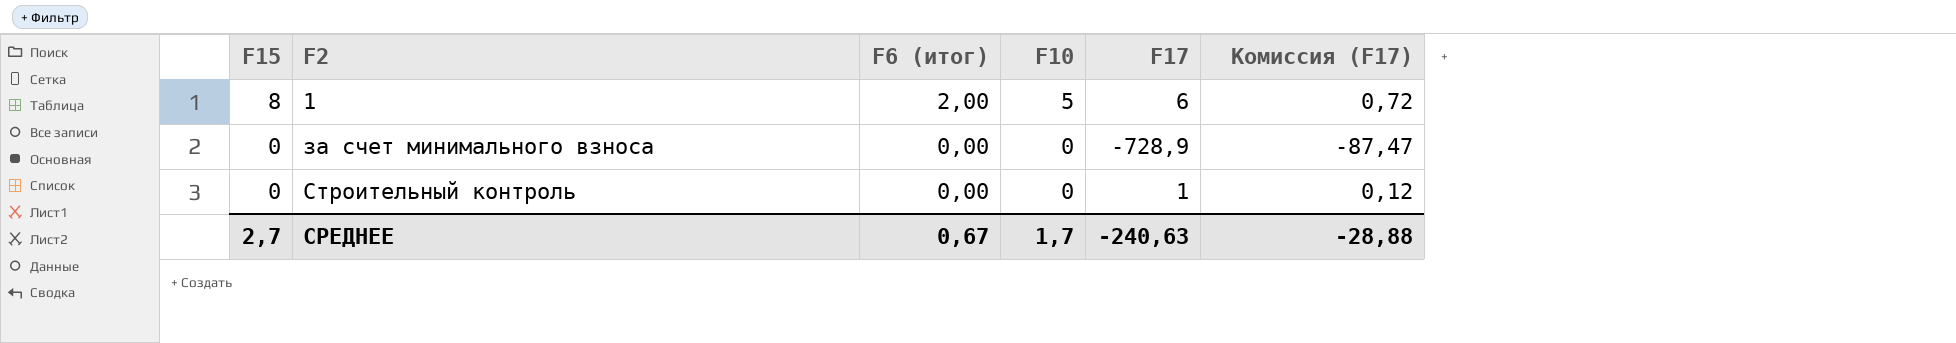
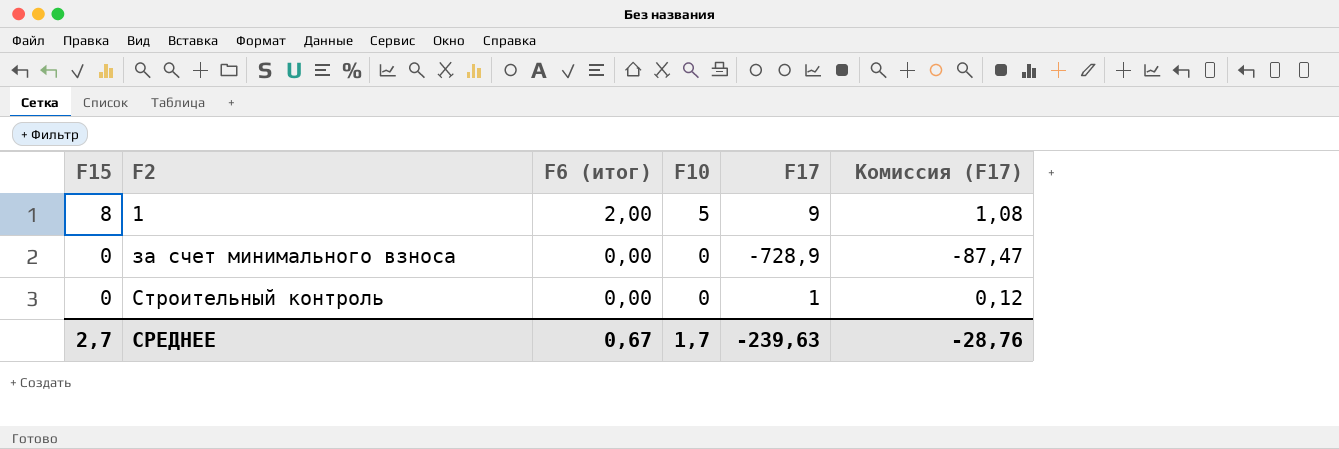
1 | F17: 6 -> 9
1 | Комиссия (F17): 0,72 -> 1,08
СРЕДНЕЕ | F17: -240,63 -> -239,63
СРЕДНЕЕ | Комиссия (F17): -28,88 -> -28,76

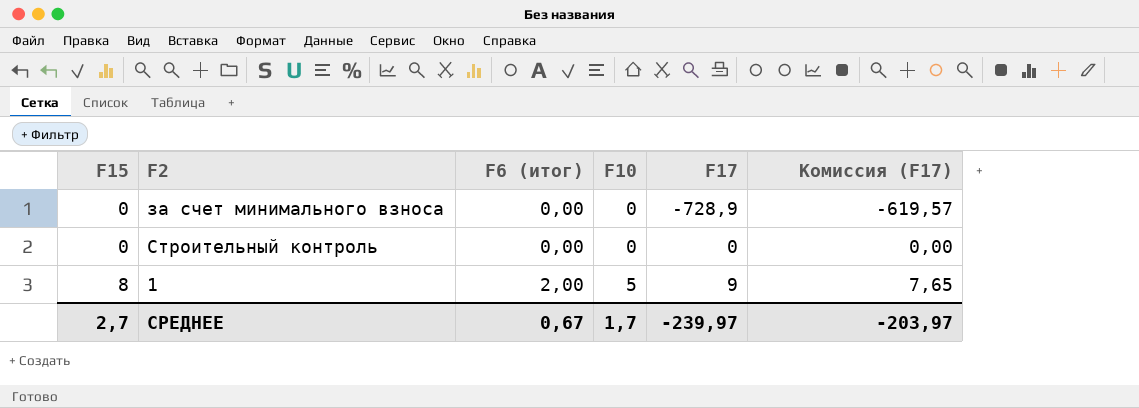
row order: F15 descending -> F15 ascending
column Комиссия (F17) | formula: [F17] * 0,12 -> [F17] * 0,85
Строительный контроль | F17: 1 -> 0
СРЕДНЕЕ | F17: -239,63 -> -239,97
СРЕДНЕЕ | Комиссия (F17): -28,76 -> -203,97

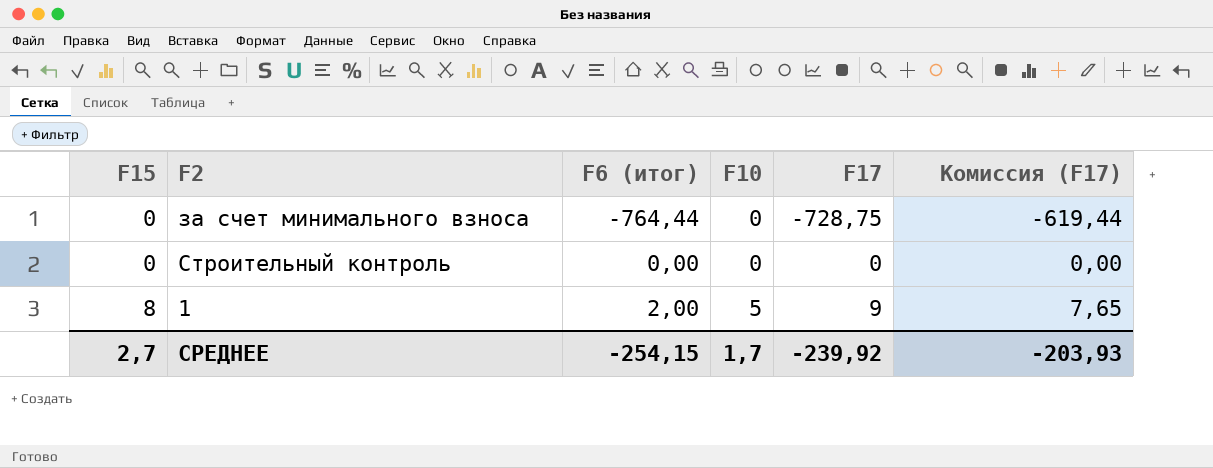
за счет минимального взноса | F6 (итог): 0,00 -> -764,44
за счет минимального взноса | F17: -728,9 -> -728,75
за счет минимального взноса | Комиссия (F17): -619,57 -> -619,44
СРЕДНЕЕ | F6 (итог): 0,67 -> -254,15
СРЕДНЕЕ | F17: -239,97 -> -239,92
СРЕДНЕЕ | Комиссия (F17): -203,97 -> -203,93

